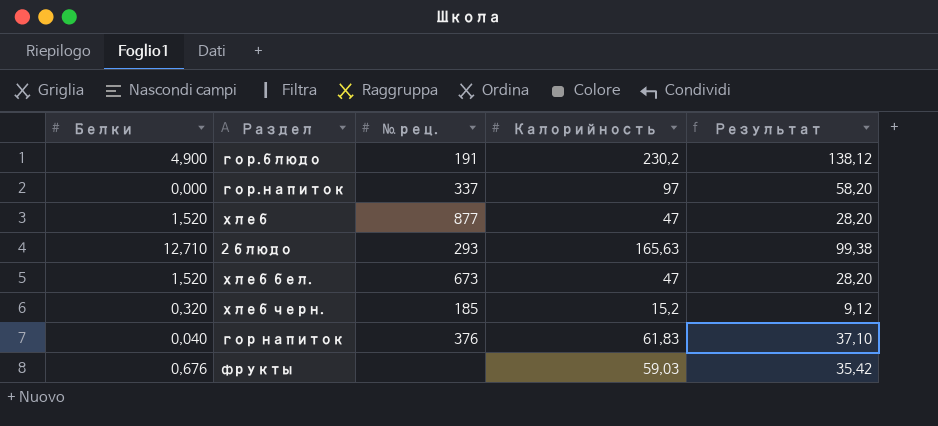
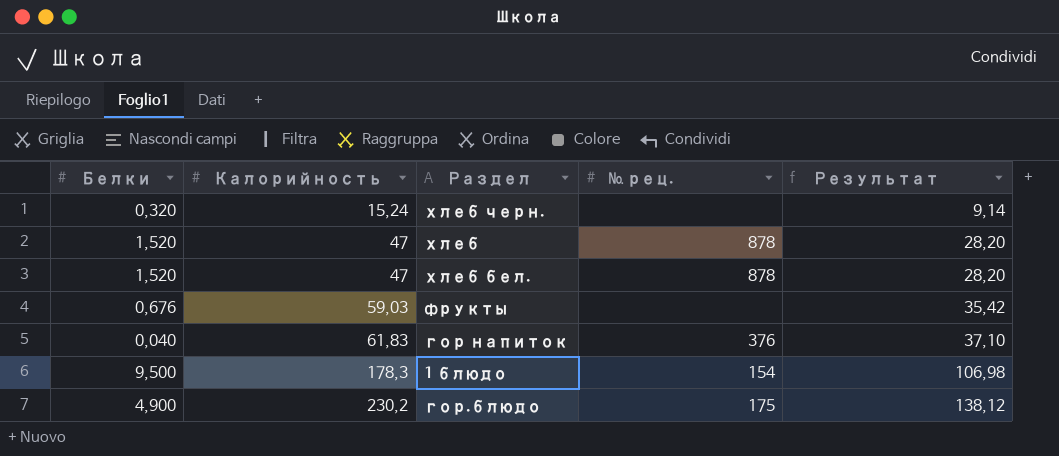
row order: none -> Калорийность ascending
column Калорийность | position: 4 -> 2
row гор.напиток: 0,000 | 337 | 97 | 58,20 -> none
row 2 блюдо: 12,710 | 293 | 165,63 | 99,38 -> none
хлеб черн. | Калорийность: 15,2 -> 15,24
хлеб черн. | № рец.: 185 -> none
хлеб черн. | Результат: 9,12 -> 9,14
хлеб | № рец.: 877 -> 878
хлеб бел. | № рец.: 673 -> 878
row 1 блюдо: none -> 9,500 | 178,3 | 154 | 106,98
гор.блюдо | № рец.: 191 -> 175

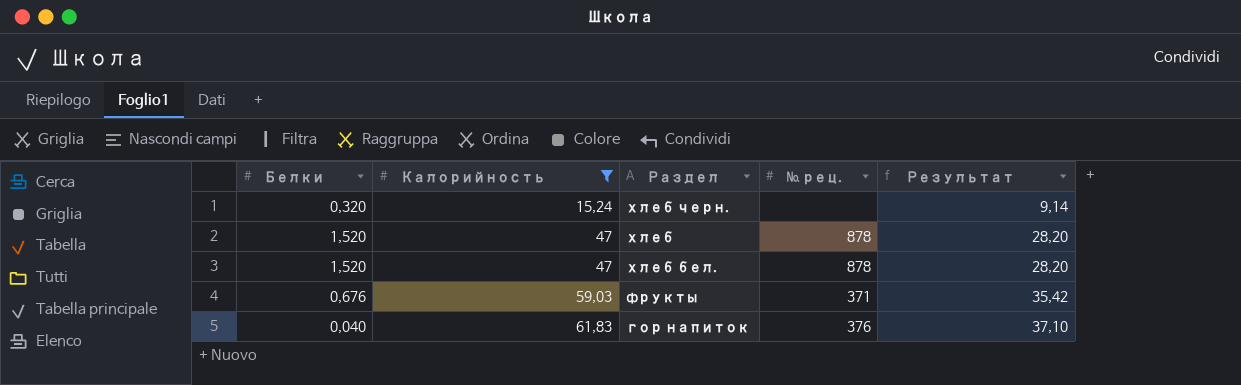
filter: none -> Калорийность <= 61,83
фрукты | № рец.: none -> 371

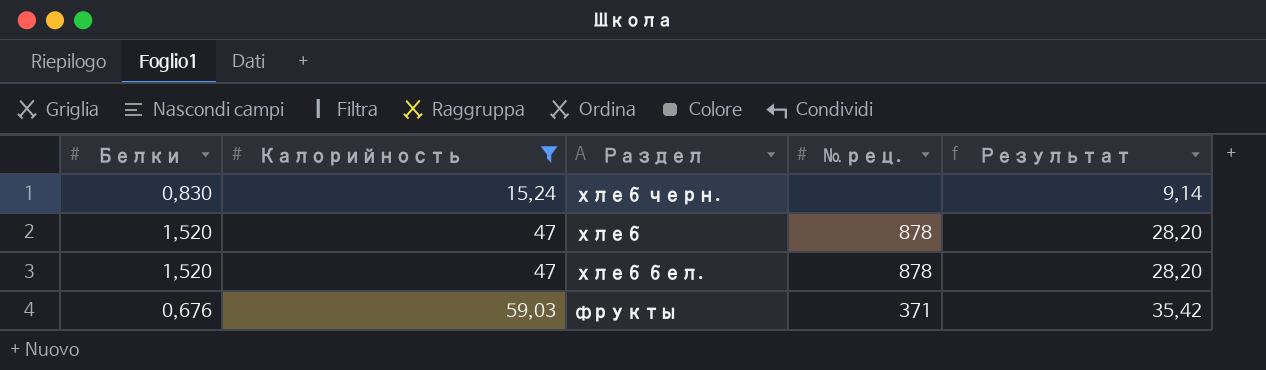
row гор напиток: 0,040 | 61,83 | 376 | 37,10 -> none
хлеб черн. | Белки: 0,320 -> 0,830

